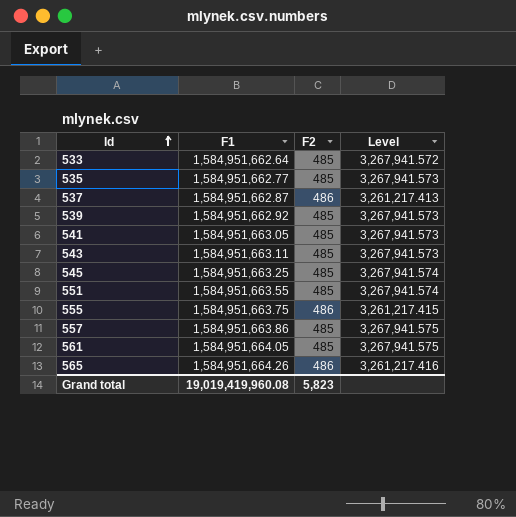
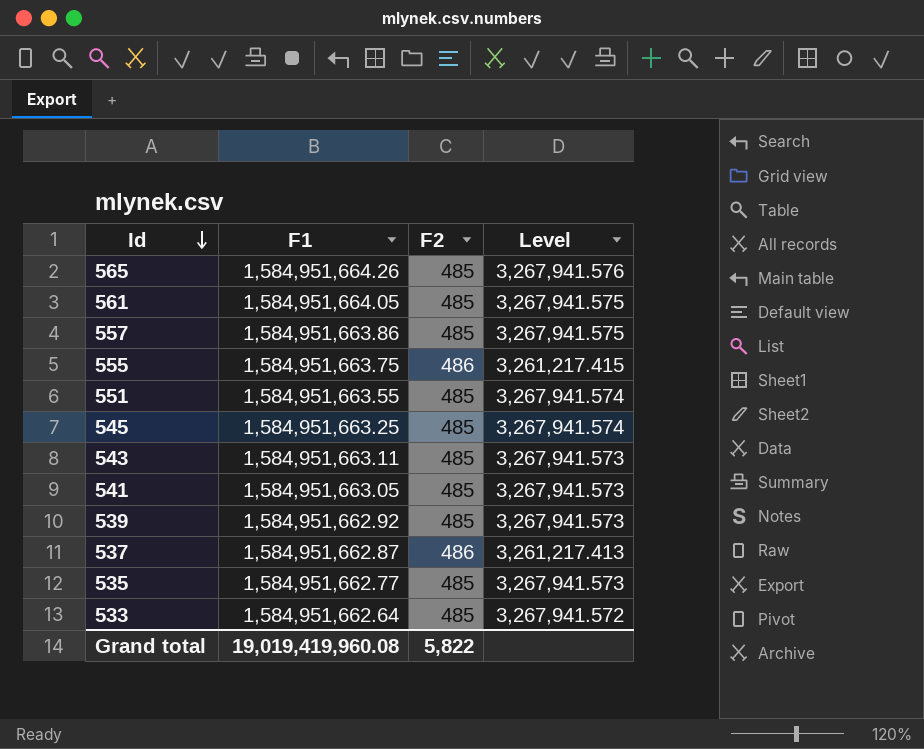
row order: Id ascending -> Id descending
565 | F2: 486 -> 485
565 | Level: 3,261,217.416 -> 3,267,941.576
Grand total | F2: 5,823 -> 5,822

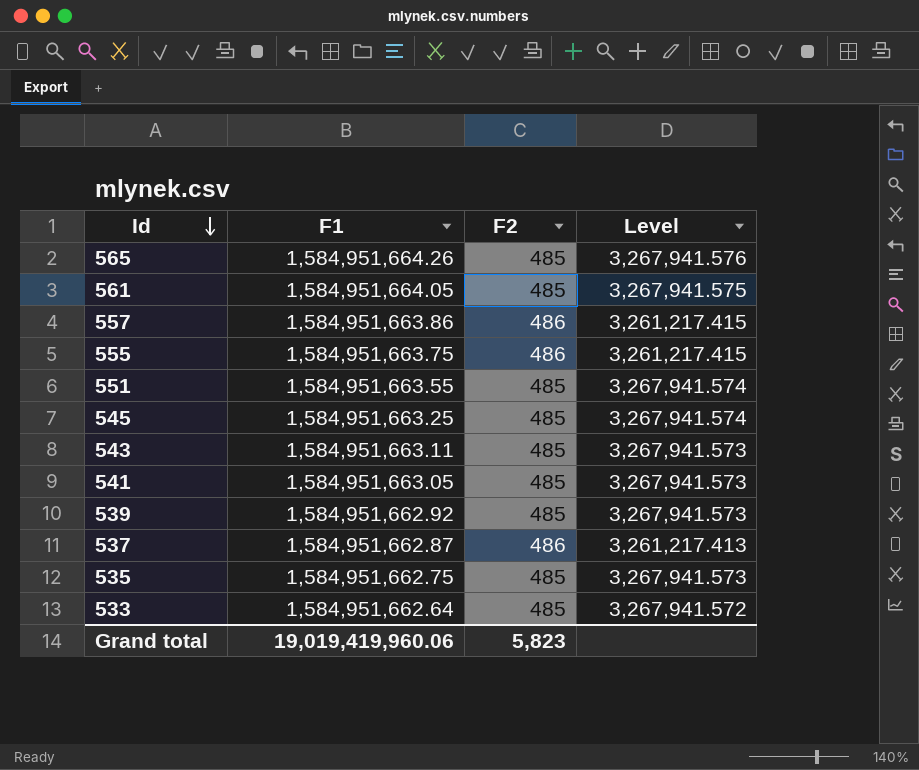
557 | F2: 485 -> 486
557 | Level: 3,267,941.575 -> 3,261,217.415
535 | F1: 1,584,951,662.77 -> 1,584,951,662.75
Grand total | F1: 19,019,419,960.08 -> 19,019,419,960.06
Grand total | F2: 5,822 -> 5,823

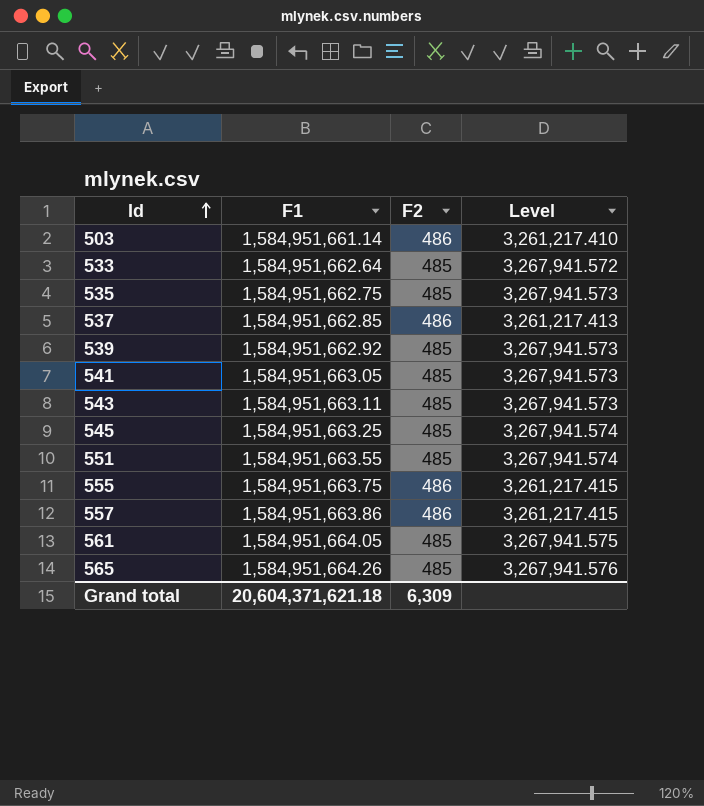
row order: Id descending -> Id ascending
row 503: none -> 1,584,951,661.14 | 486 | 3,261,217.410
537 | F1: 1,584,951,662.87 -> 1,584,951,662.85
Grand total | F1: 19,019,419,960.06 -> 20,604,371,621.18
Grand total | F2: 5,823 -> 6,309

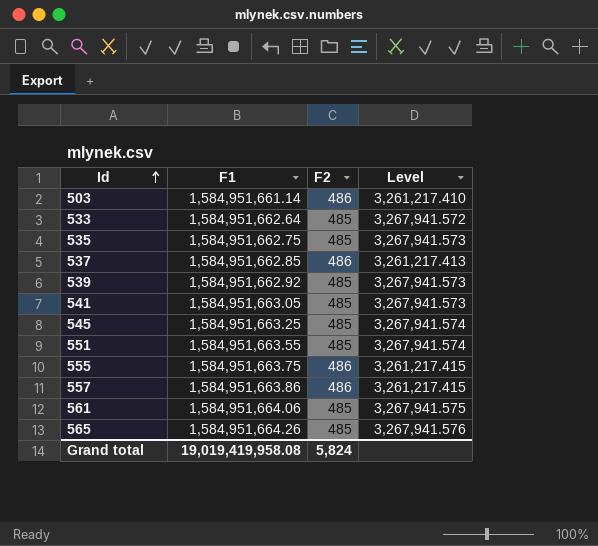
row 543: 1,584,951,663.11 | 485 | 3,267,941.573 -> none
561 | F1: 1,584,951,664.05 -> 1,584,951,664.06
Grand total | F1: 20,604,371,621.18 -> 19,019,419,958.08
Grand total | F2: 6,309 -> 5,824

